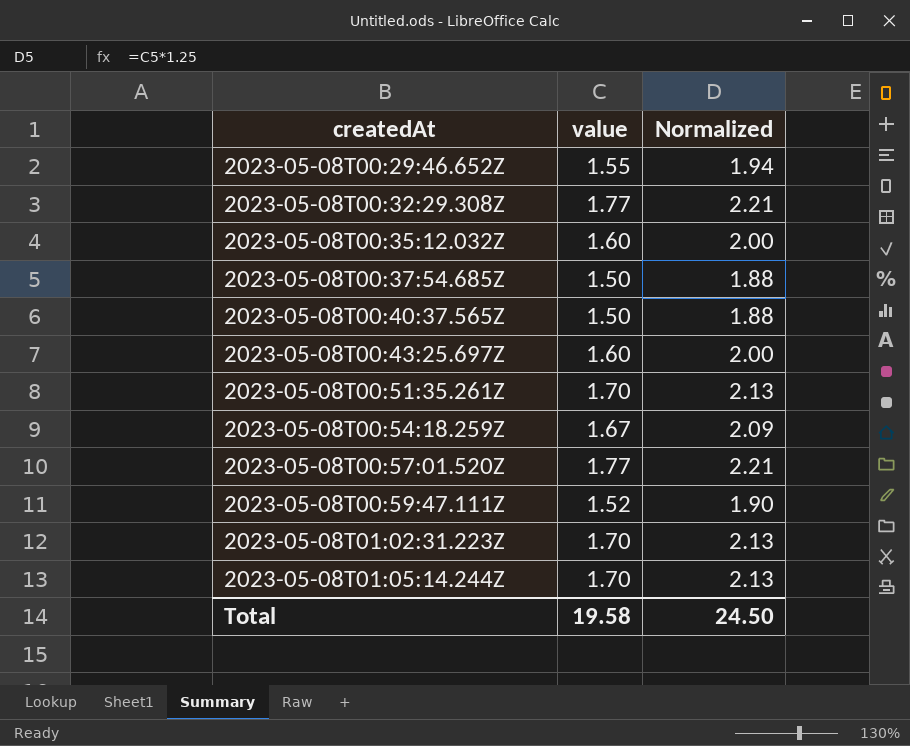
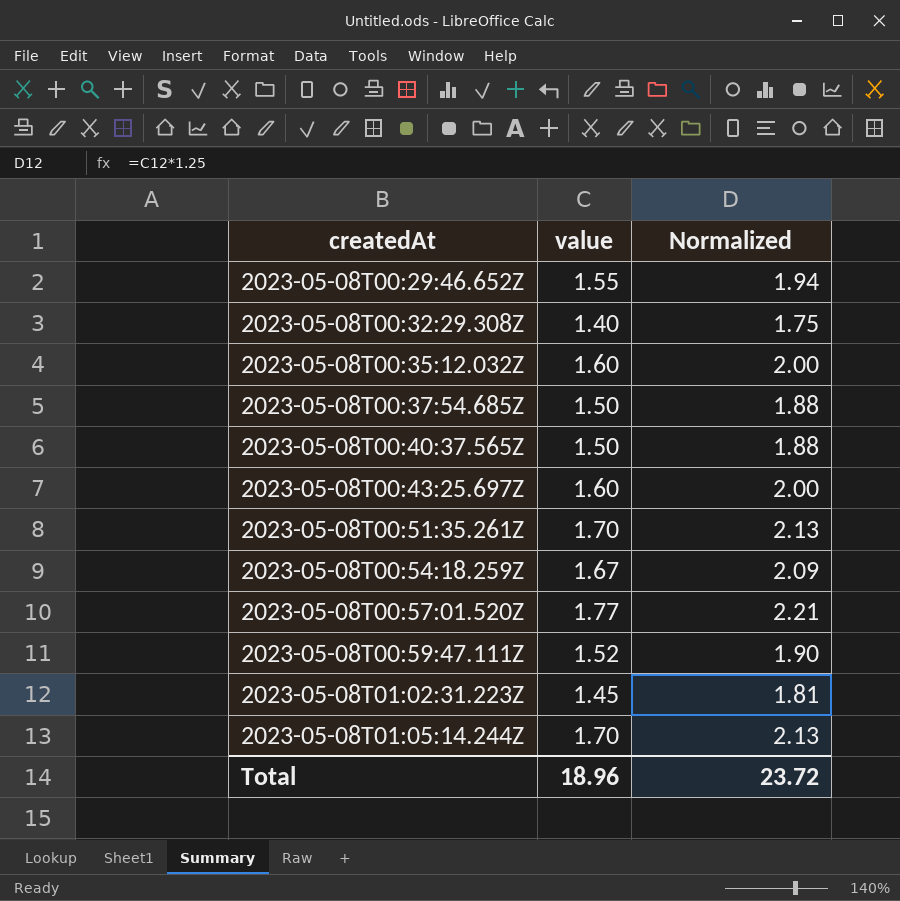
2023-05-08T00:32:29.308Z | value: 1.77 -> 1.40
2023-05-08T00:32:29.308Z | Normalized: 2.21 -> 1.75
2023-05-08T01:02:31.223Z | value: 1.70 -> 1.45
2023-05-08T01:02:31.223Z | Normalized: 2.13 -> 1.81
Total | value: 19.58 -> 18.96
Total | Normalized: 24.50 -> 23.72

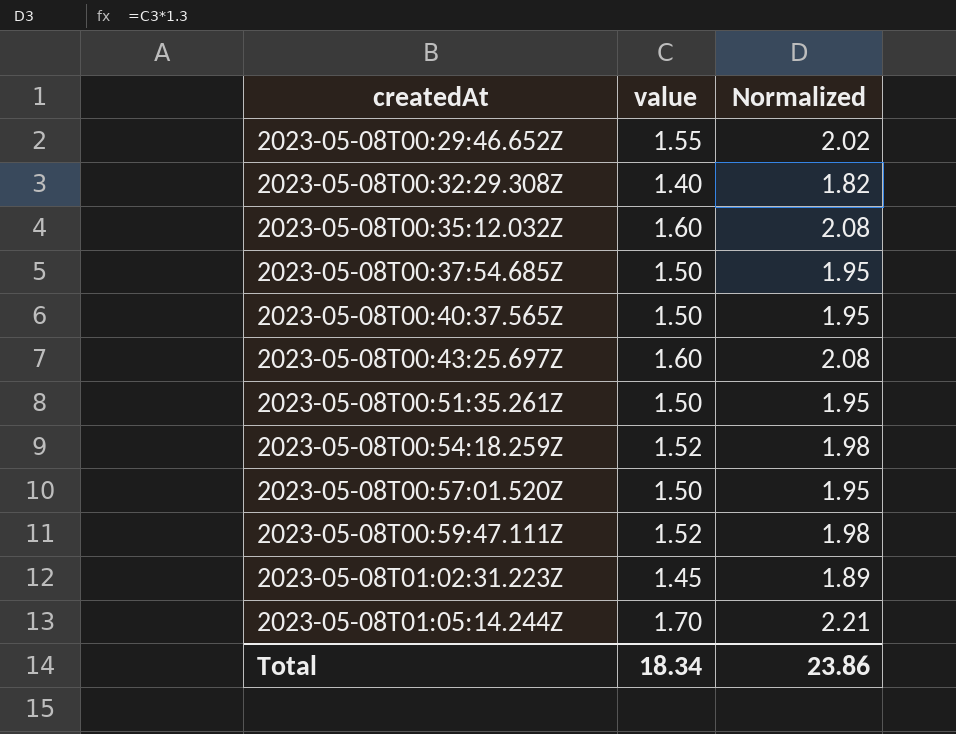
column Normalized | formula: [value] * 1.25 -> [value] * 1.3
2023-05-08T00:51:35.261Z | value: 1.70 -> 1.50
2023-05-08T00:54:18.259Z | value: 1.67 -> 1.52
2023-05-08T00:57:01.520Z | value: 1.77 -> 1.50
Total | value: 18.96 -> 18.34
Total | Normalized: 23.72 -> 23.86

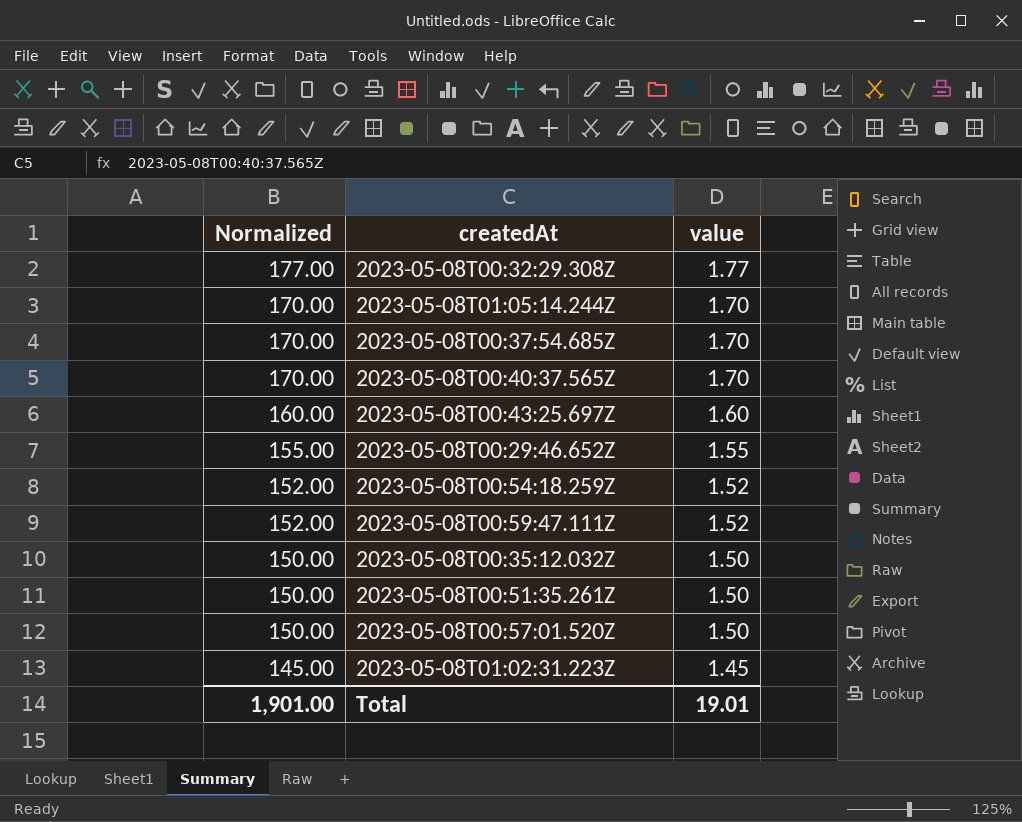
row order: createdAt ascending -> Normalized descending
column Normalized | formula: [value] * 1.3 -> [value] * 100
column Normalized | position: 3 -> 1
2023-05-08T00:32:29.308Z | value: 1.40 -> 1.77
2023-05-08T00:37:54.685Z | value: 1.50 -> 1.70
2023-05-08T00:40:37.565Z | value: 1.50 -> 1.70
2023-05-08T00:35:12.032Z | value: 1.60 -> 1.50
Total | Normalized: 23.86 -> 1,901.00
Total | value: 18.34 -> 19.01

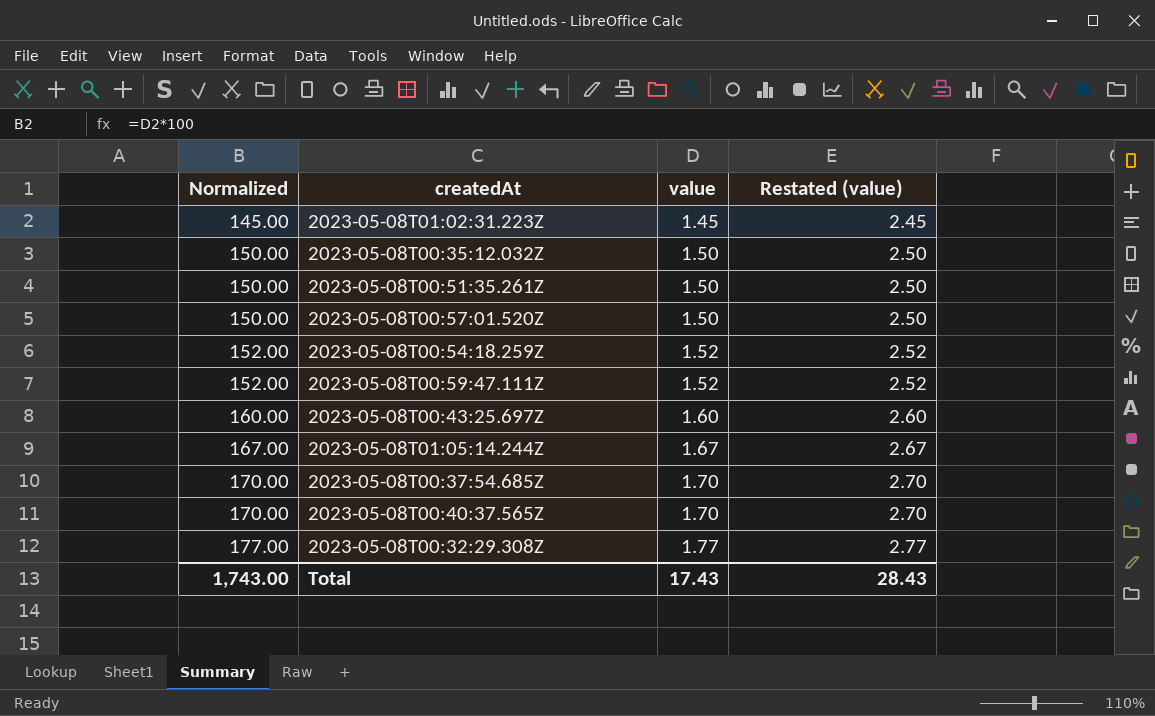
row order: Normalized descending -> Normalized ascending
column Restated (value) | formula: none -> [value] + 1
row 2023-05-08T00:29:46.652Z: 155.00 | 1.55 -> none
2023-05-08T01:05:14.244Z | Normalized: 170.00 -> 167.00
2023-05-08T01:05:14.244Z | value: 1.70 -> 1.67
Total | Normalized: 1,901.00 -> 1,743.00
Total | value: 19.01 -> 17.43

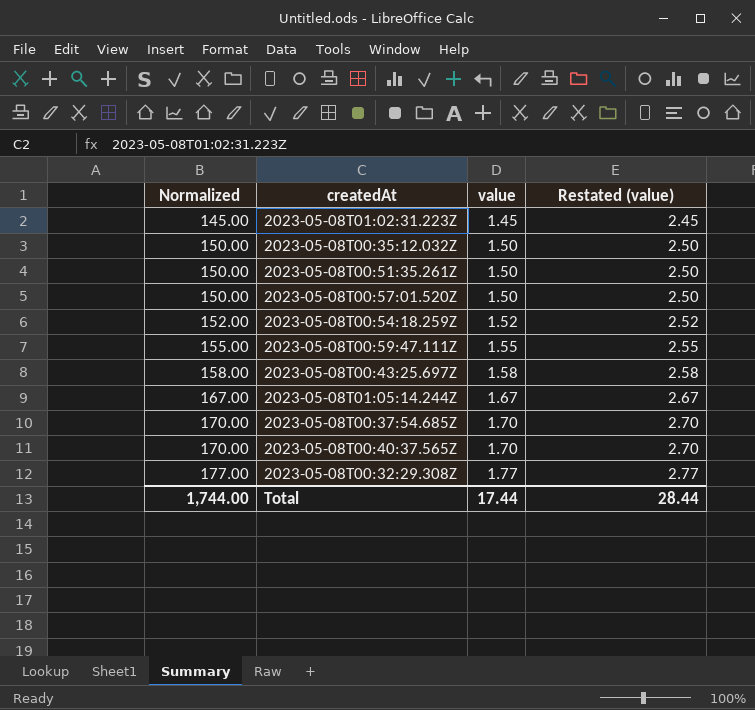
2023-05-08T00:59:47.111Z | Normalized: 152.00 -> 155.00
2023-05-08T00:59:47.111Z | value: 1.52 -> 1.55
2023-05-08T00:59:47.111Z | Restated (value): 2.52 -> 2.55
2023-05-08T00:43:25.697Z | Normalized: 160.00 -> 158.00
2023-05-08T00:43:25.697Z | value: 1.60 -> 1.58
2023-05-08T00:43:25.697Z | Restated (value): 2.60 -> 2.58
Total | Normalized: 1,743.00 -> 1,744.00
Total | value: 17.43 -> 17.44
Total | Restated (value): 28.43 -> 28.44

